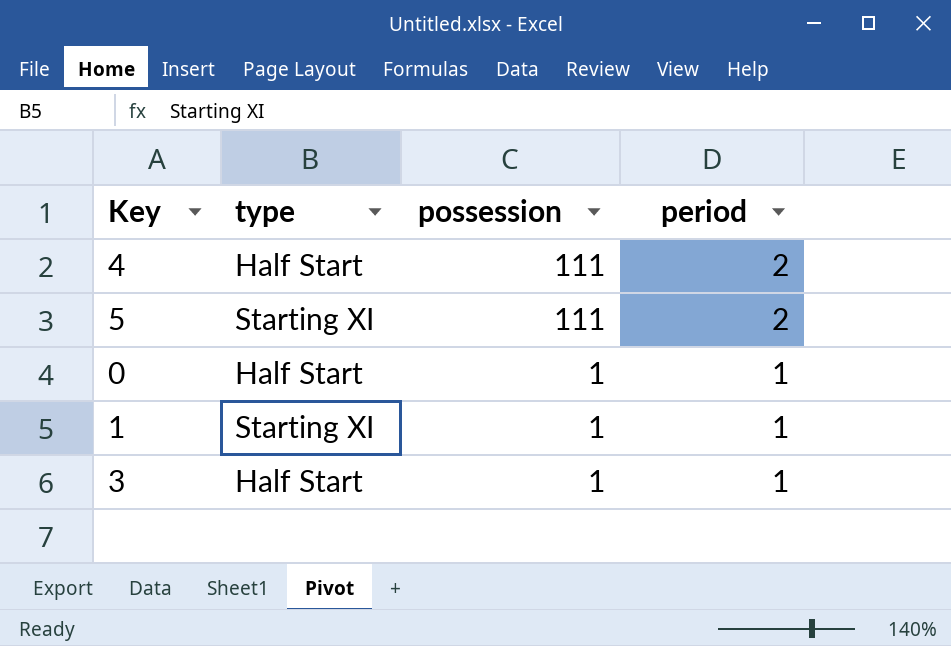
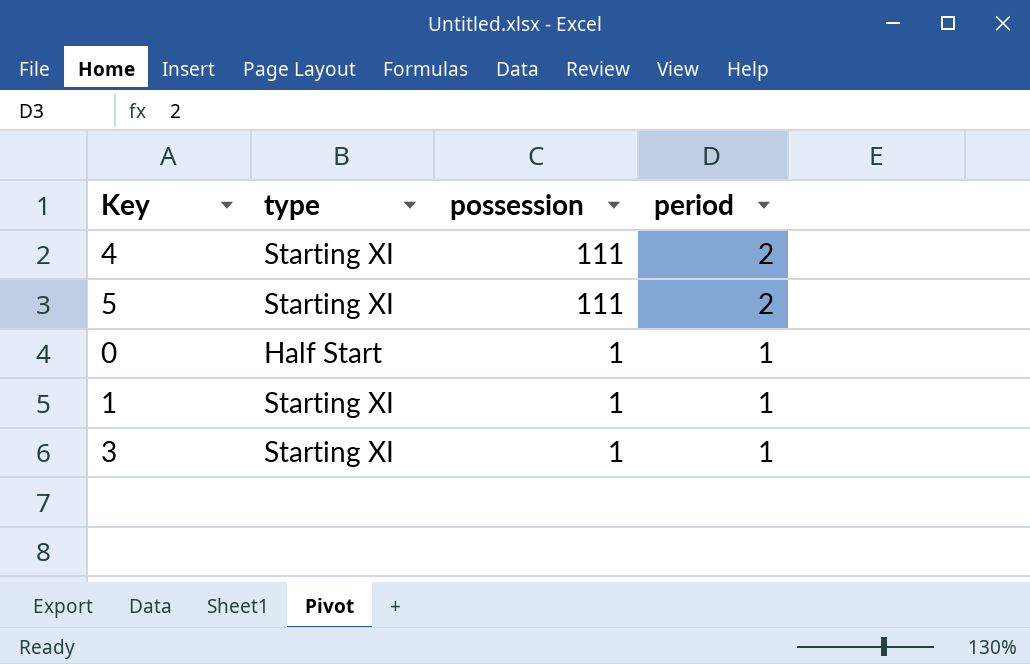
4 | type: Half Start -> Starting XI
3 | type: Half Start -> Starting XI

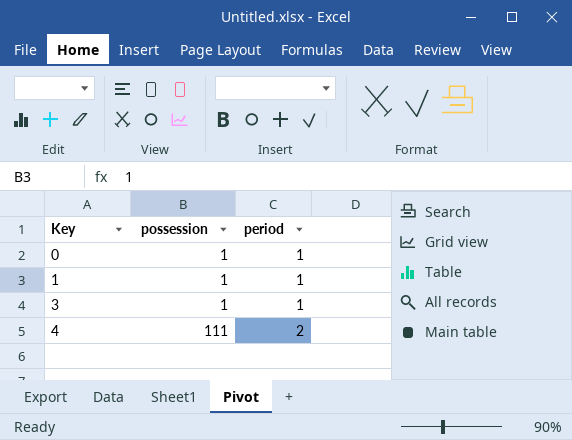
row order: possession descending -> Key ascending
column type | position: 2 -> none
row 5: Starting XI | 111 | 2 -> none

